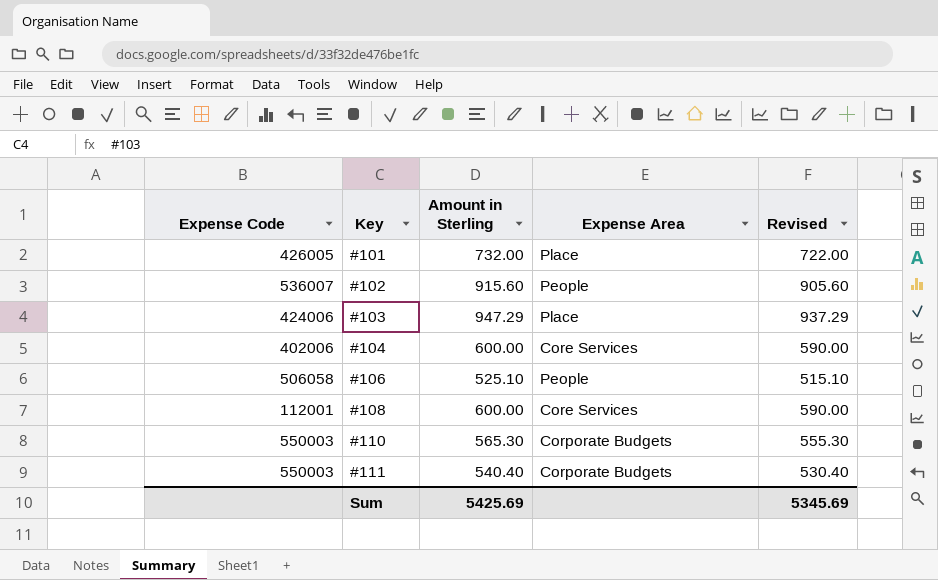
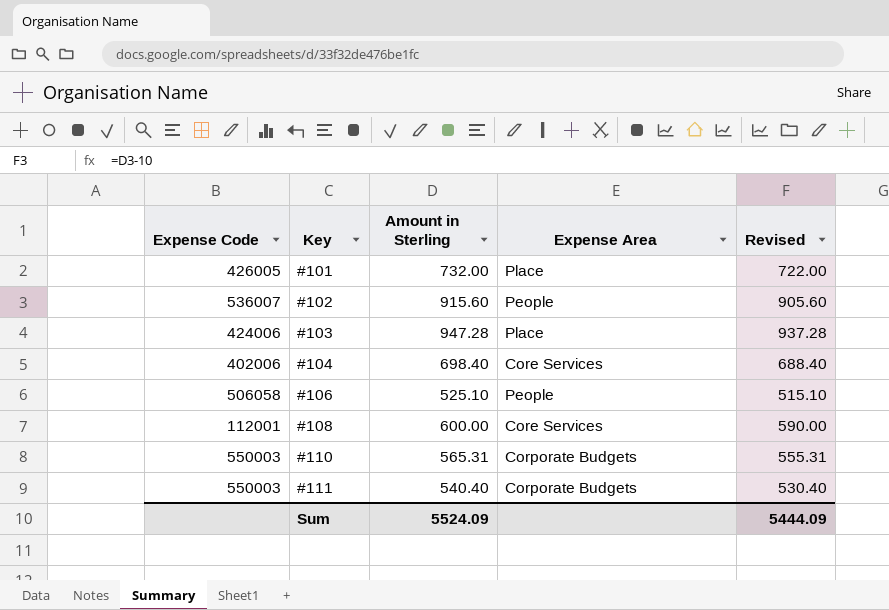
#103 | Amount in Sterling: 947.29 -> 947.28
#103 | Revised: 937.29 -> 937.28
#104 | Amount in Sterling: 600.00 -> 698.40
#104 | Revised: 590.00 -> 688.40
#110 | Amount in Sterling: 565.30 -> 565.31
#110 | Revised: 555.30 -> 555.31
Sum | Amount in Sterling: 5425.69 -> 5524.09
Sum | Revised: 5345.69 -> 5444.09

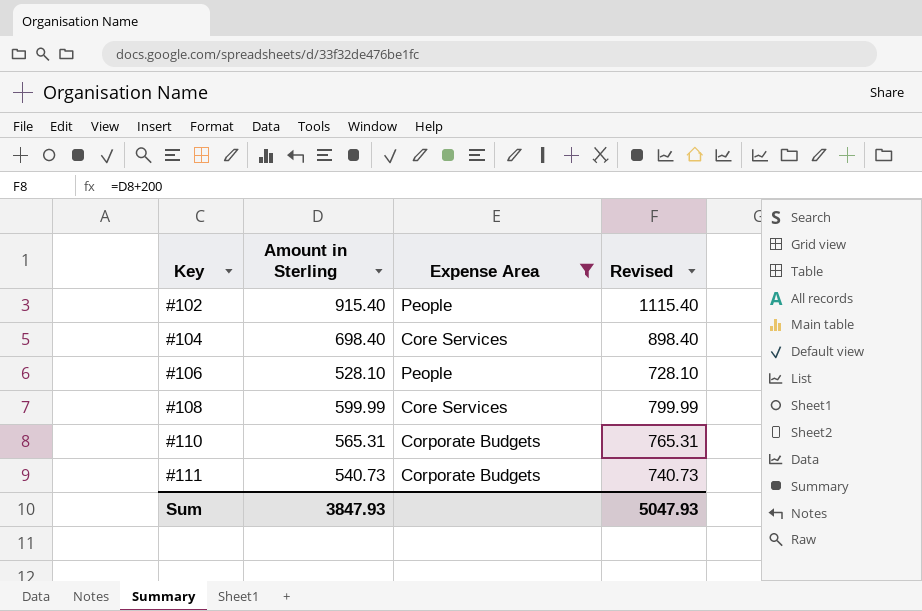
filter: none -> Expense Area != Place
column Expense Code | position: 1 -> none
column Revised | formula: [Amount in Sterling] - 10 -> [Amount in Sterling] + 200
#102 | Amount in Sterling: 915.60 -> 915.40
#106 | Amount in Sterling: 525.10 -> 528.10
#108 | Amount in Sterling: 600.00 -> 599.99
#111 | Amount in Sterling: 540.40 -> 540.73
Sum | Amount in Sterling: 5524.09 -> 3847.93
Sum | Revised: 5444.09 -> 5047.93

